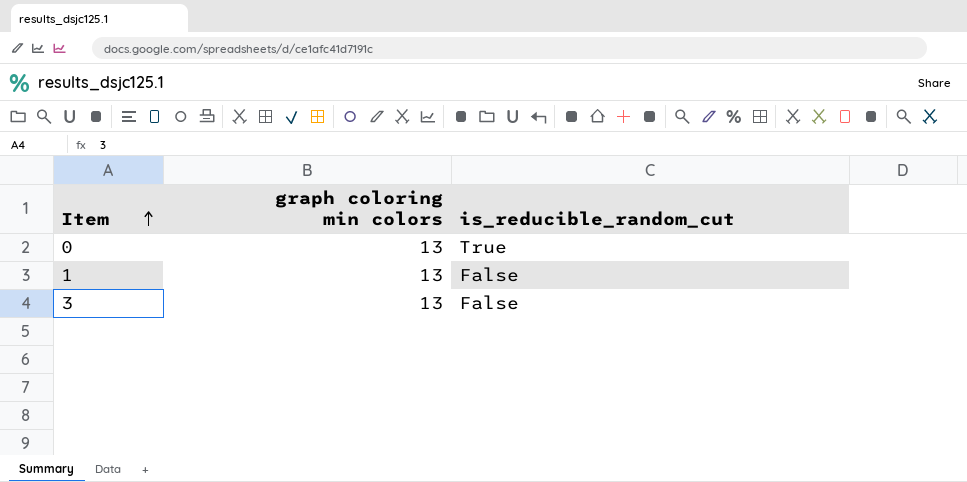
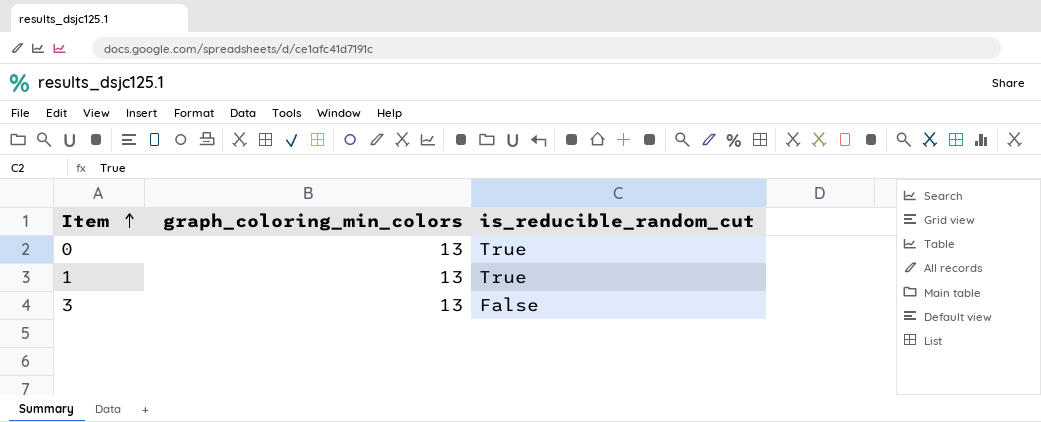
column name: graph coloring min colors -> graph_coloring_min_colors
1 | is_reducible_random_cut: False -> True

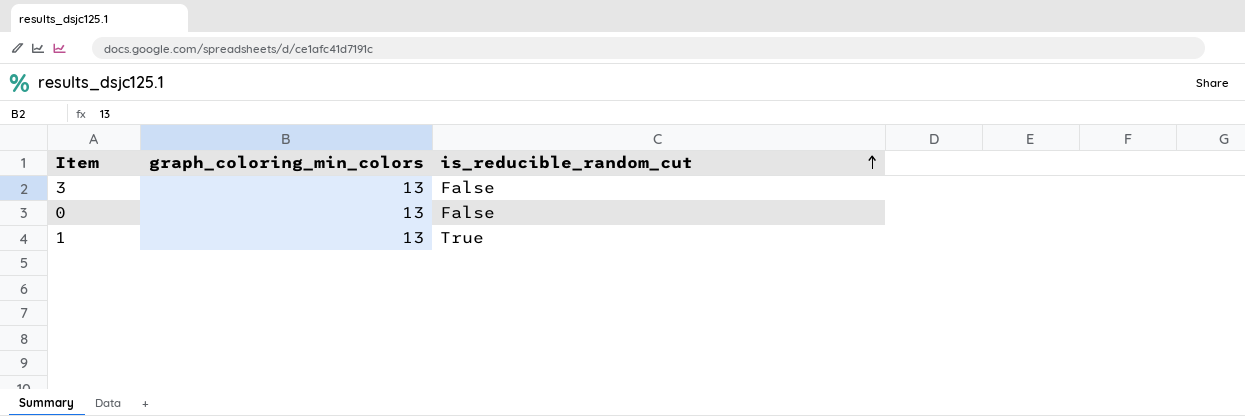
row order: Item ascending -> is_reducible_random_cut ascending
0 | is_reducible_random_cut: True -> False

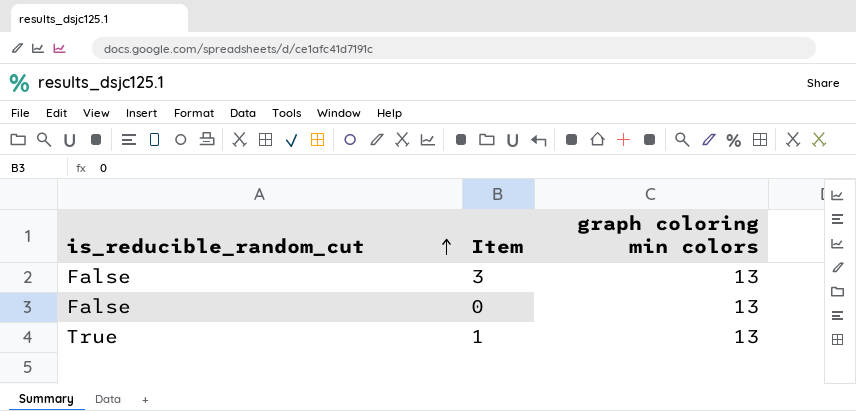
column is_reducible_random_cut | position: 3 -> 1
column name: graph_coloring_min_colors -> graph coloring min colors

